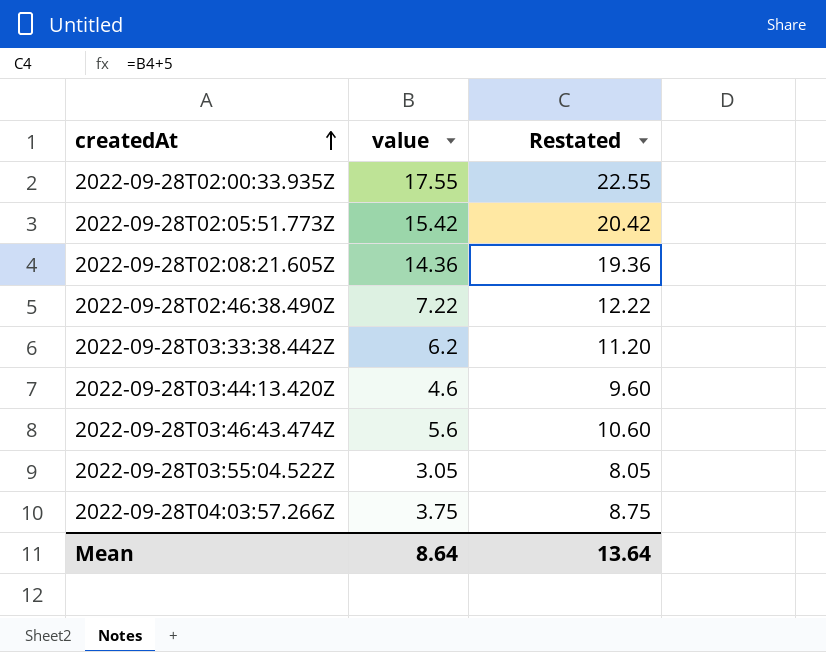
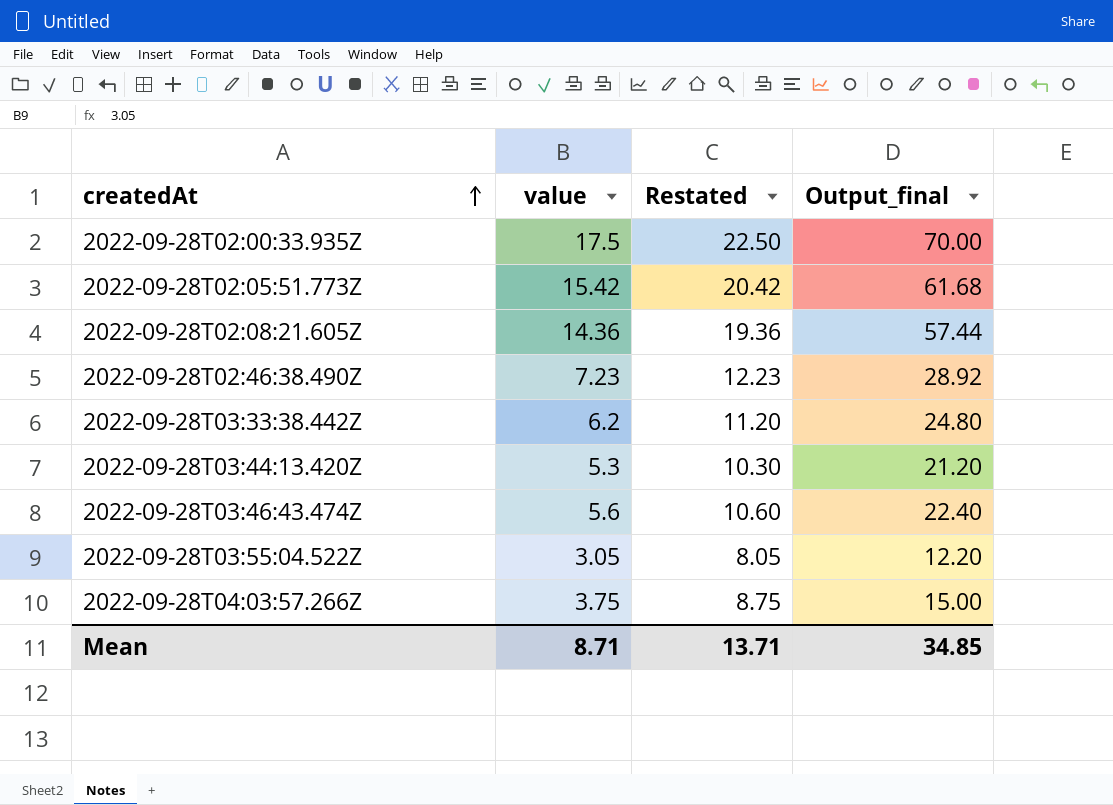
column Output_final | formula: none -> [value] * 4
2022-09-28T02:00:33.935Z | value: 17.55 -> 17.5
2022-09-28T02:00:33.935Z | Restated: 22.55 -> 22.50
2022-09-28T02:46:38.490Z | value: 7.22 -> 7.23
2022-09-28T02:46:38.490Z | Restated: 12.22 -> 12.23
2022-09-28T03:44:13.420Z | value: 4.6 -> 5.3
2022-09-28T03:44:13.420Z | Restated: 9.60 -> 10.30
Mean | value: 8.64 -> 8.71
Mean | Restated: 13.64 -> 13.71

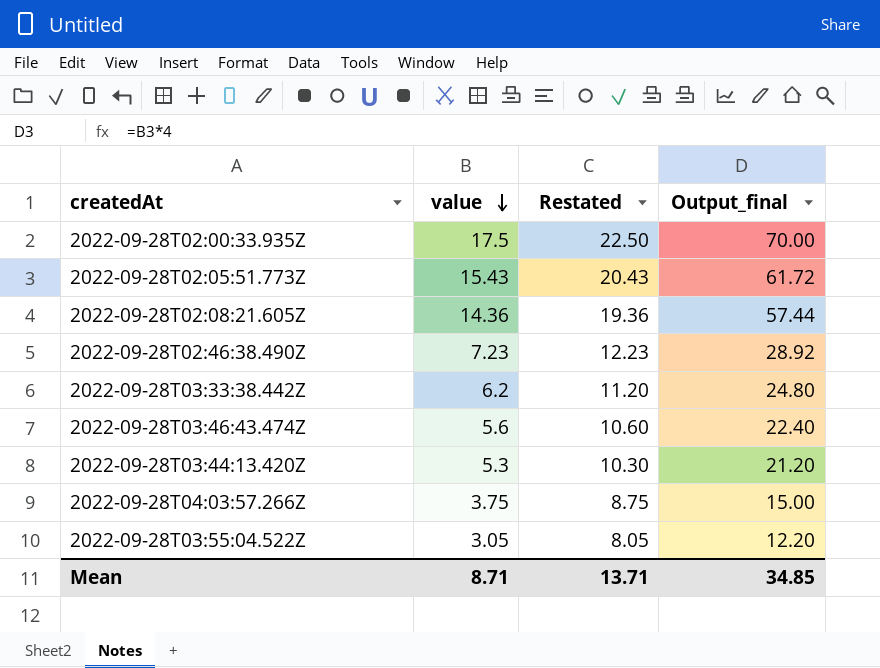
row order: createdAt ascending -> value descending
2022-09-28T02:05:51.773Z | value: 15.42 -> 15.43
2022-09-28T02:05:51.773Z | Restated: 20.42 -> 20.43
2022-09-28T02:05:51.773Z | Output_final: 61.68 -> 61.72

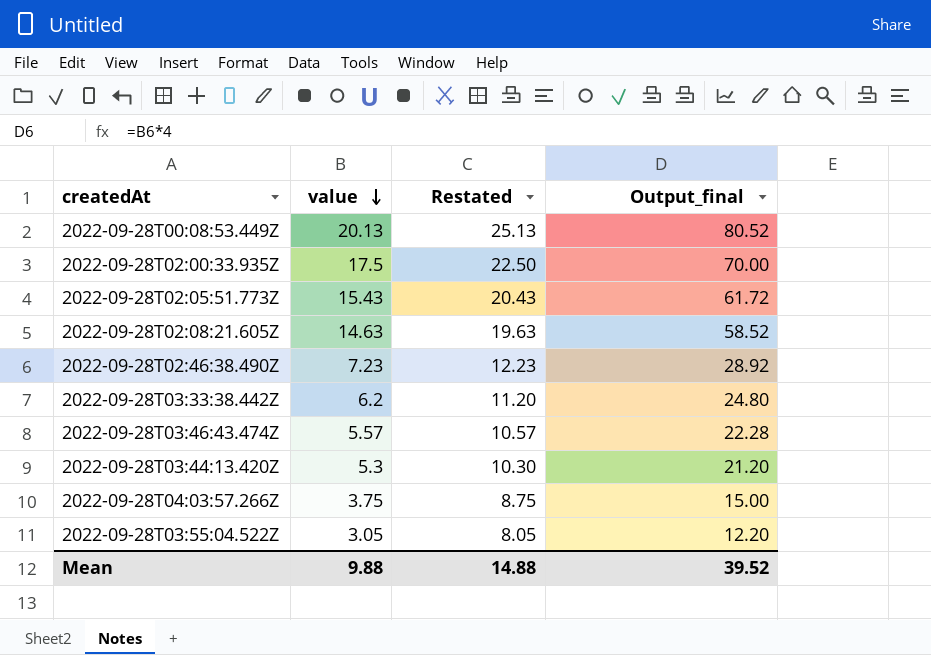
row 2022-09-28T00:08:53.449Z: none -> 20.13 | 25.13 | 80.52
2022-09-28T02:08:21.605Z | value: 14.36 -> 14.63
2022-09-28T02:08:21.605Z | Restated: 19.36 -> 19.63
2022-09-28T02:08:21.605Z | Output_final: 57.44 -> 58.52
2022-09-28T03:46:43.474Z | value: 5.6 -> 5.57
2022-09-28T03:46:43.474Z | Restated: 10.60 -> 10.57
2022-09-28T03:46:43.474Z | Output_final: 22.40 -> 22.28
Mean | value: 8.71 -> 9.88
Mean | Restated: 13.71 -> 14.88
Mean | Output_final: 34.85 -> 39.52

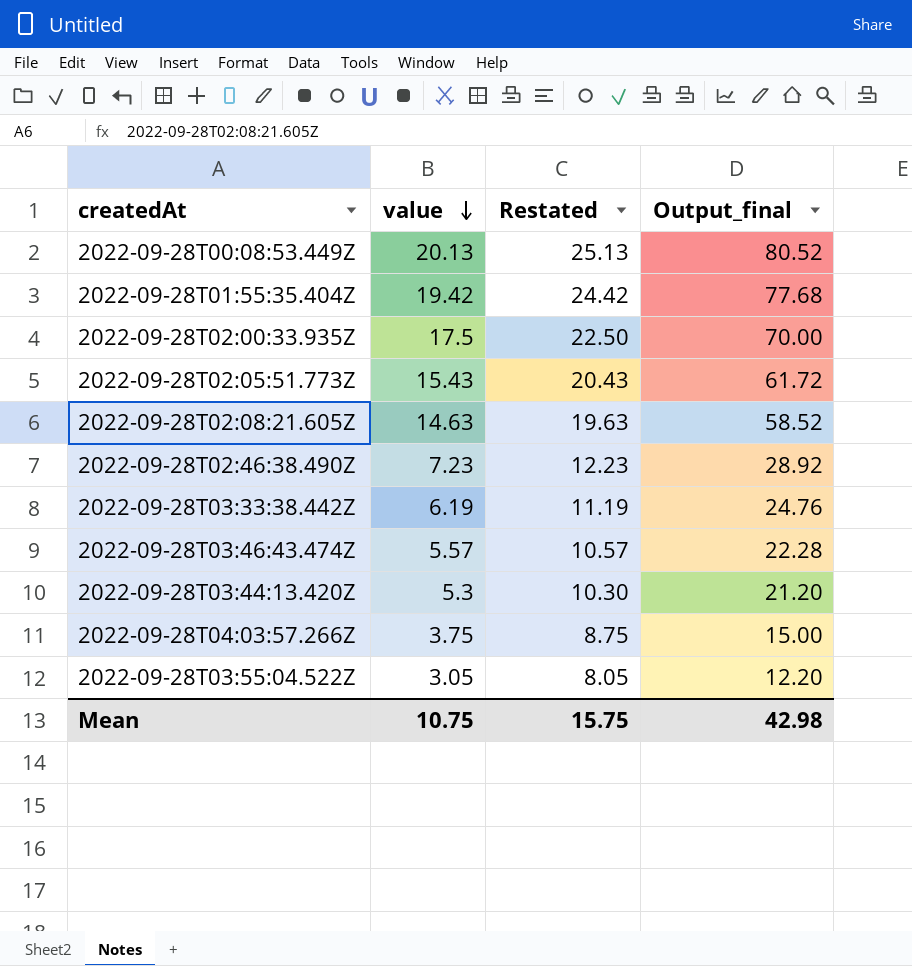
row 2022-09-28T01:55:35.404Z: none -> 19.42 | 24.42 | 77.68
2022-09-28T03:33:38.442Z | value: 6.2 -> 6.19
2022-09-28T03:33:38.442Z | Restated: 11.20 -> 11.19
2022-09-28T03:33:38.442Z | Output_final: 24.80 -> 24.76
Mean | value: 9.88 -> 10.75
Mean | Restated: 14.88 -> 15.75
Mean | Output_final: 39.52 -> 42.98

